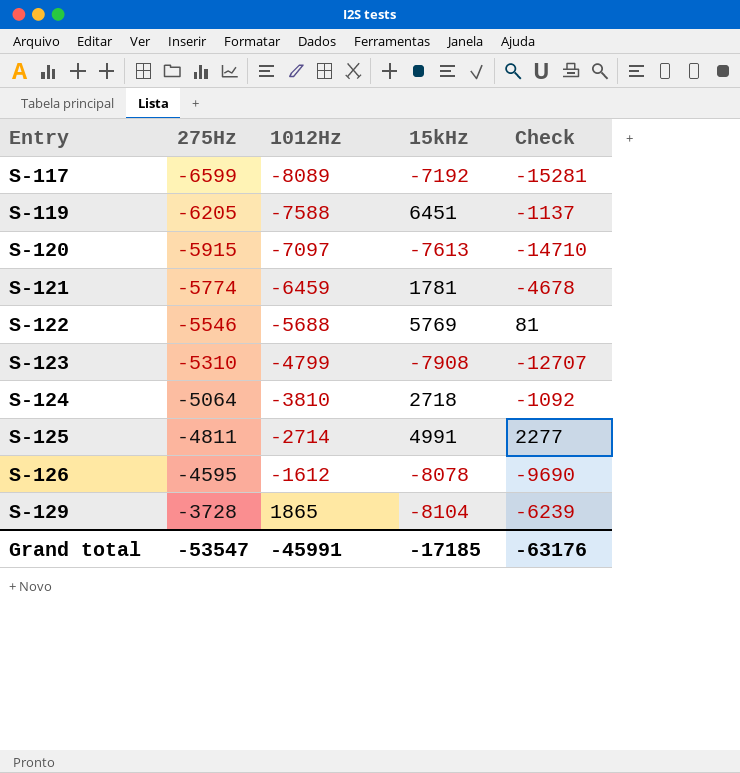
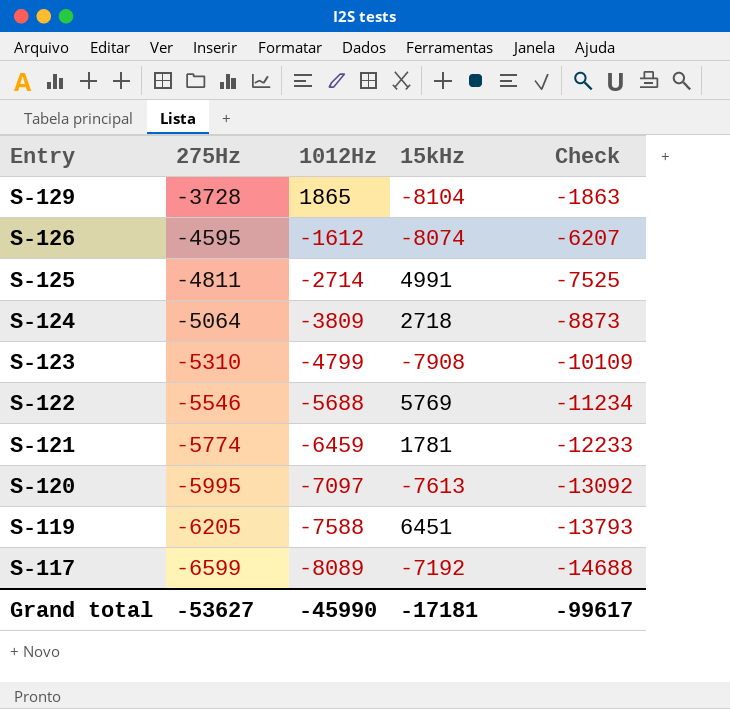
row order: Entry ascending -> Entry descending
column Check | formula: [1012Hz] + [15kHz] -> [275Hz] + [1012Hz]
S-126 | 15kHz: -8078 -> -8074
S-124 | 1012Hz: -3810 -> -3809
S-120 | 275Hz: -5915 -> -5995
Grand total | 275Hz: -53547 -> -53627
Grand total | 1012Hz: -45991 -> -45990
Grand total | 15kHz: -17185 -> -17181
Grand total | Check: -63176 -> -99617

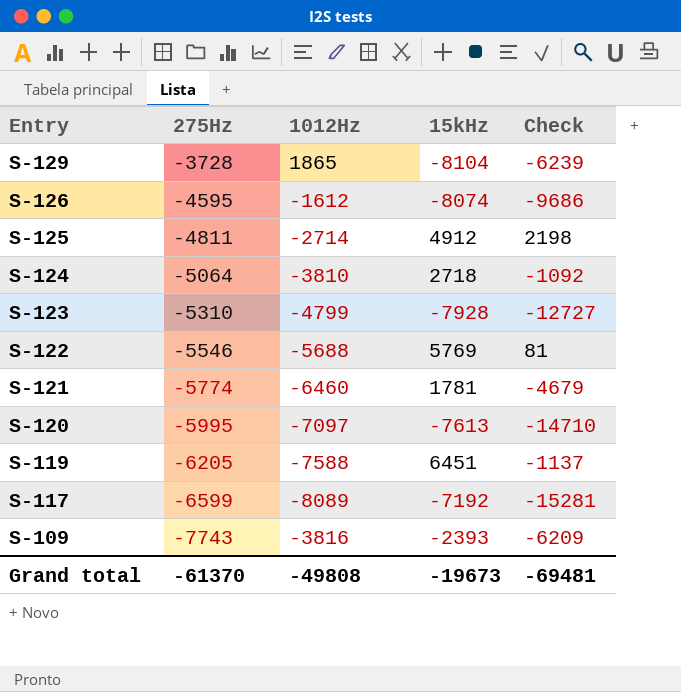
column Check | formula: [275Hz] + [1012Hz] -> [1012Hz] + [15kHz]
S-125 | 15kHz: 4991 -> 4912
S-124 | 1012Hz: -3809 -> -3810
S-123 | 15kHz: -7908 -> -7928
S-121 | 1012Hz: -6459 -> -6460
row S-109: none -> -7743 | -3816 | -2393 | -6209
Grand total | 275Hz: -53627 -> -61370
Grand total | 1012Hz: -45990 -> -49808
Grand total | 15kHz: -17181 -> -19673
Grand total | Check: -99617 -> -69481

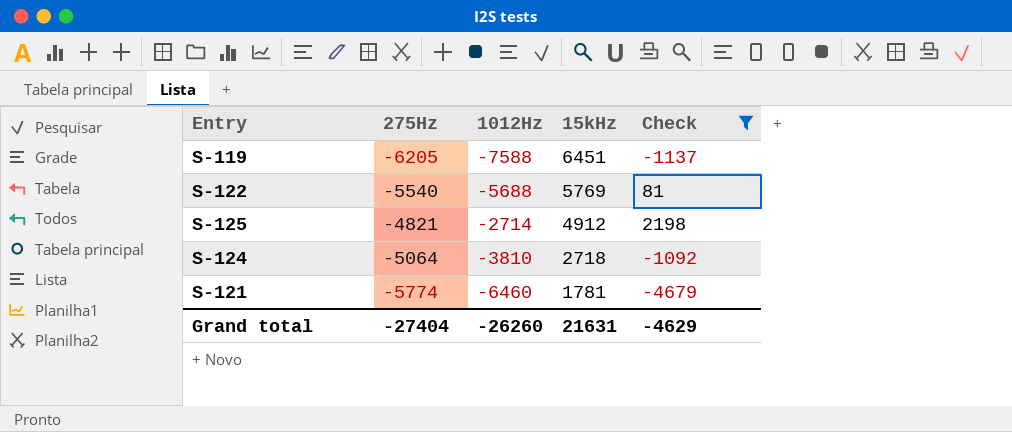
filter: none -> Check >= -4679
row order: Entry descending -> 15kHz descending
S-122 | 275Hz: -5546 -> -5540
S-125 | 275Hz: -4811 -> -4821
Grand total | 275Hz: -61370 -> -27404
Grand total | 1012Hz: -49808 -> -26260
Grand total | 15kHz: -19673 -> 21631
Grand total | Check: -69481 -> -4629

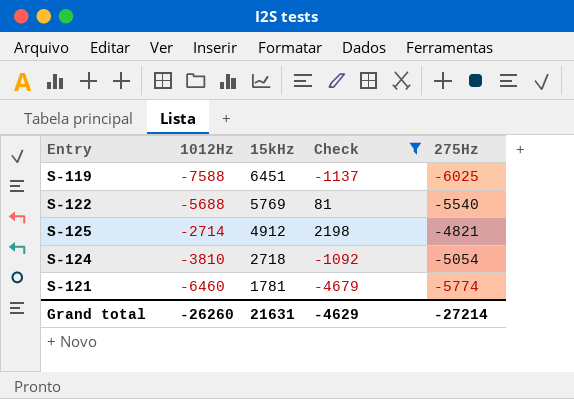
column 275Hz | position: 2 -> 5
S-119 | 275Hz: -6205 -> -6025
S-124 | 275Hz: -5064 -> -5054
Grand total | 275Hz: -27404 -> -27214

